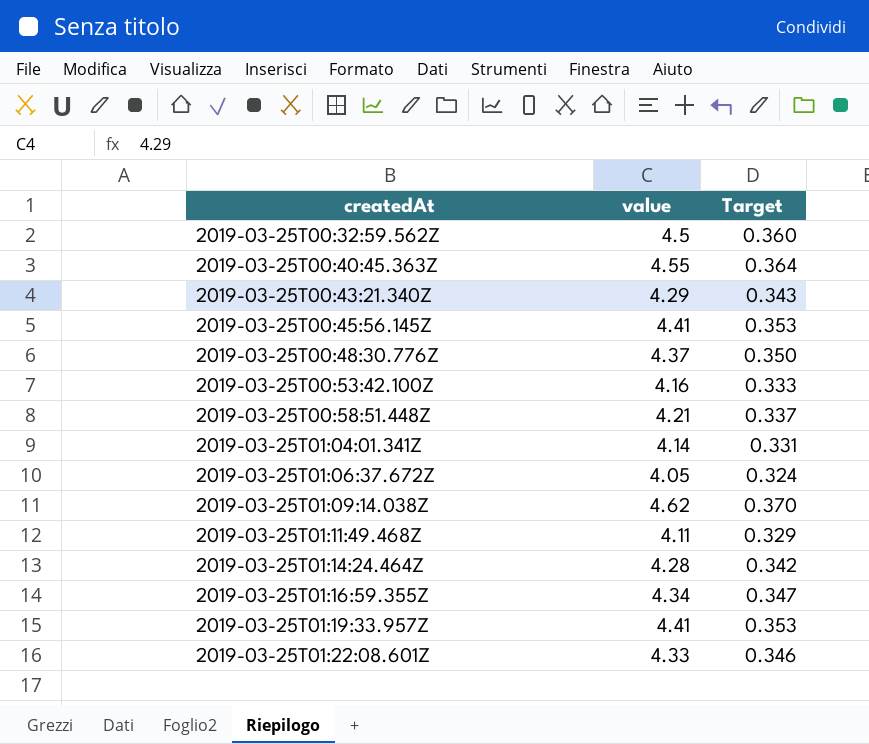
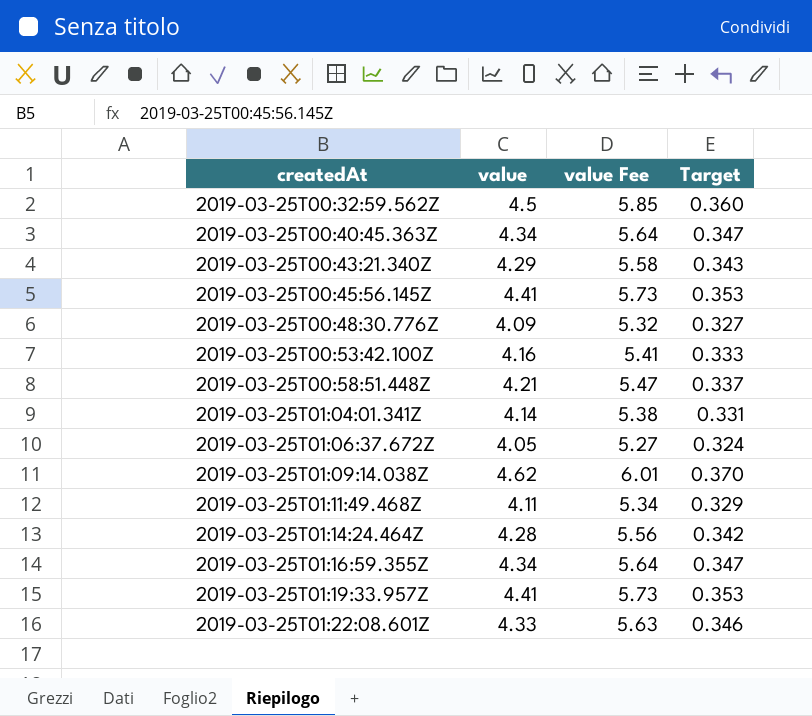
column value Fee | formula: none -> [value] * 1.3
2019-03-25T00:40:45.363Z | value: 4.55 -> 4.34
2019-03-25T00:40:45.363Z | Target: 0.364 -> 0.347
2019-03-25T00:48:30.776Z | value: 4.37 -> 4.09
2019-03-25T00:48:30.776Z | Target: 0.350 -> 0.327

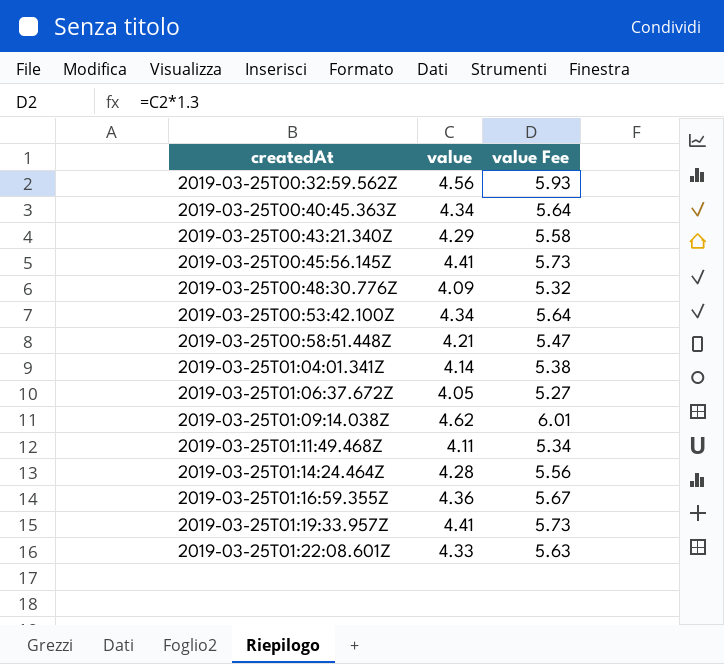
column Target | formula: [value] * 0.08 -> none
2019-03-25T00:32:59.562Z | value: 4.5 -> 4.56
2019-03-25T00:32:59.562Z | value Fee: 5.85 -> 5.93
2019-03-25T00:53:42.100Z | value: 4.16 -> 4.34
2019-03-25T00:53:42.100Z | value Fee: 5.41 -> 5.64
2019-03-25T01:16:59.355Z | value: 4.34 -> 4.36
2019-03-25T01:16:59.355Z | value Fee: 5.64 -> 5.67

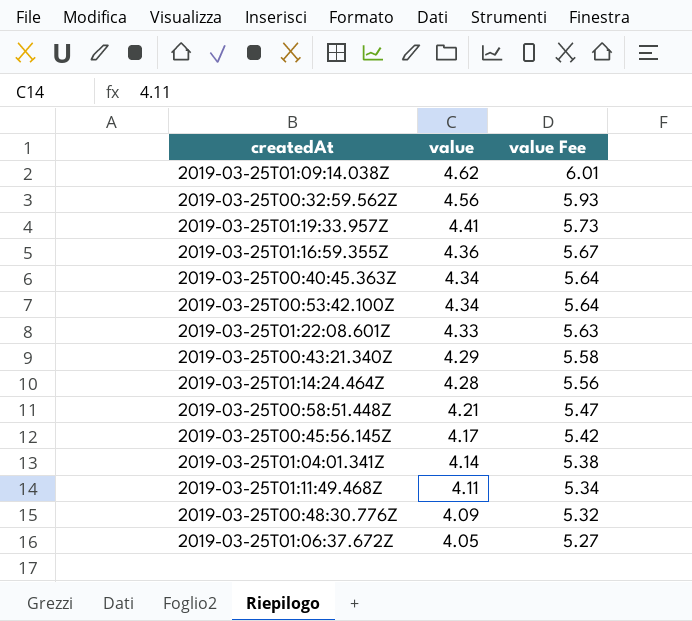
row order: createdAt ascending -> value descending
2019-03-25T00:45:56.145Z | value: 4.41 -> 4.17
2019-03-25T00:45:56.145Z | value Fee: 5.73 -> 5.42

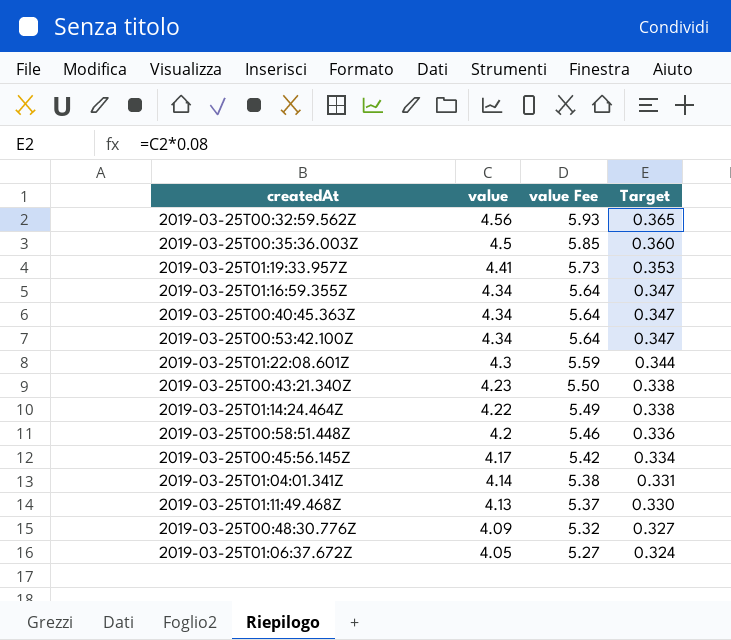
column Target | formula: none -> [value] * 0.08
row 2019-03-25T01:09:14.038Z: 4.62 | 6.01 -> none
row 2019-03-25T00:35:36.003Z: none -> 4.5 | 5.85 | 0.360
2019-03-25T01:16:59.355Z | value: 4.36 -> 4.34
2019-03-25T01:16:59.355Z | value Fee: 5.67 -> 5.64
2019-03-25T01:22:08.601Z | value: 4.33 -> 4.3
2019-03-25T01:22:08.601Z | value Fee: 5.63 -> 5.59
2019-03-25T00:43:21.340Z | value: 4.29 -> 4.23
2019-03-25T00:43:21.340Z | value Fee: 5.58 -> 5.50
2019-03-25T01:14:24.464Z | value: 4.28 -> 4.22
2019-03-25T01:14:24.464Z | value Fee: 5.56 -> 5.49
2019-03-25T00:58:51.448Z | value: 4.21 -> 4.2
2019-03-25T00:58:51.448Z | value Fee: 5.47 -> 5.46
2019-03-25T01:11:49.468Z | value: 4.11 -> 4.13
2019-03-25T01:11:49.468Z | value Fee: 5.34 -> 5.37

